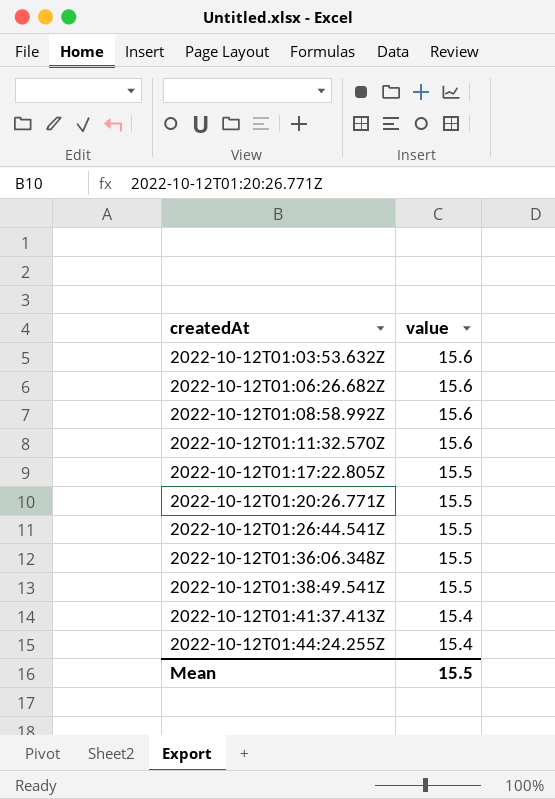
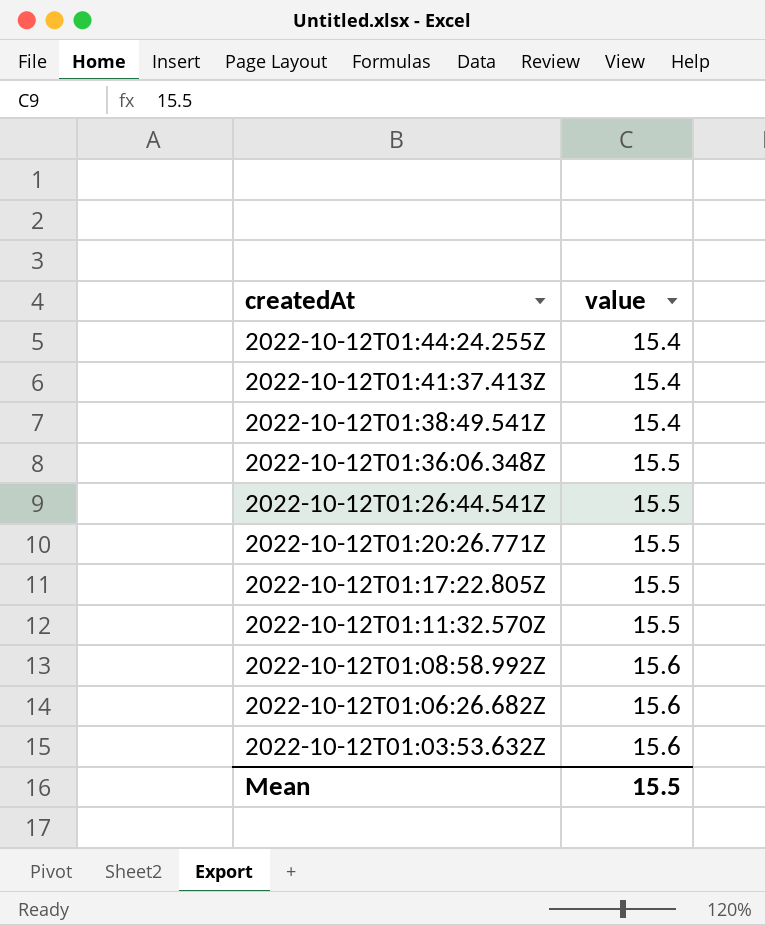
row order: createdAt ascending -> createdAt descending
2022-10-12T01:38:49.541Z | value: 15.5 -> 15.4
2022-10-12T01:11:32.570Z | value: 15.6 -> 15.5

